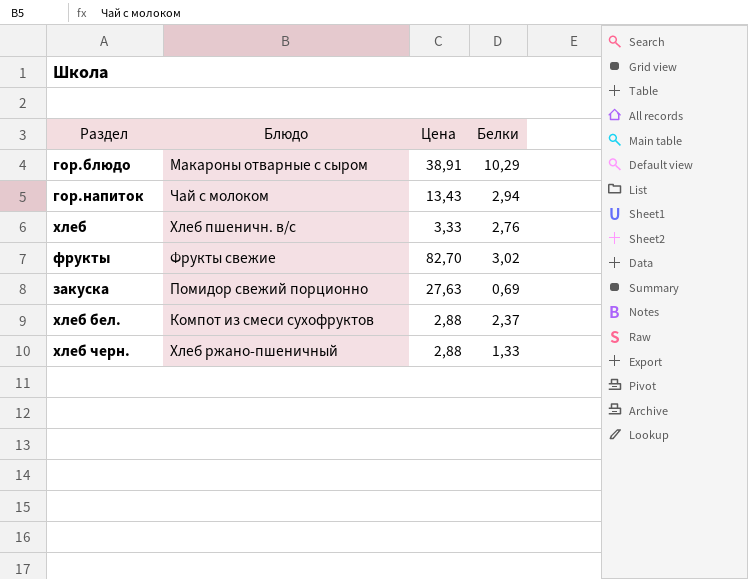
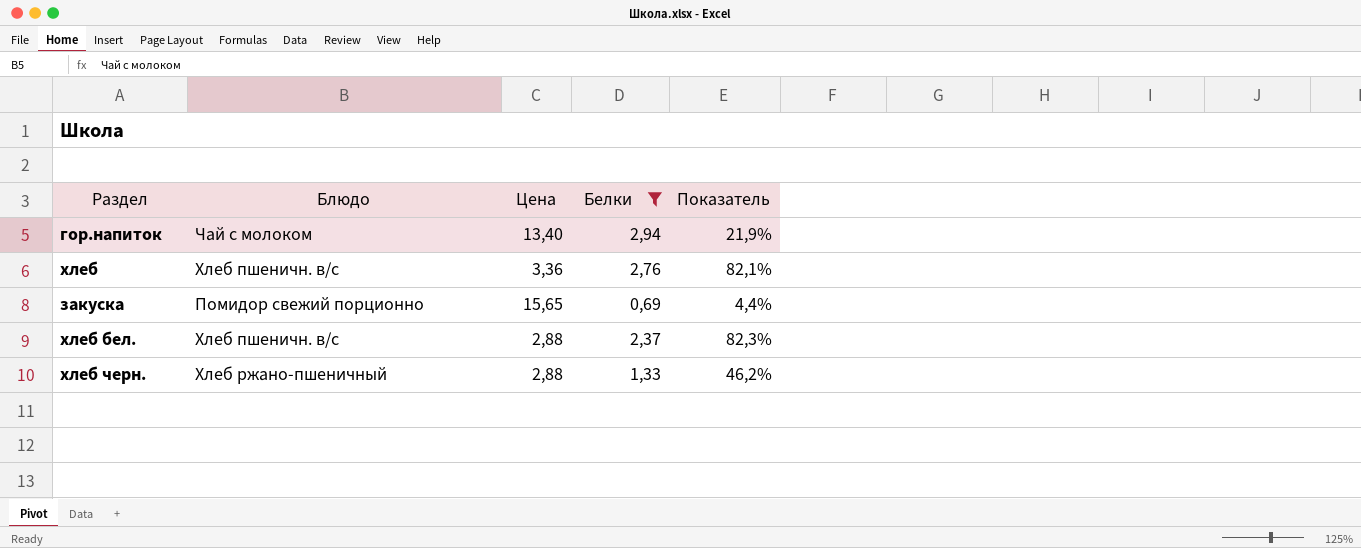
filter: none -> Белки <= 2,94
column Показатель | formula: none -> [Белки] / [Цена]
гор.напиток | Цена: 13,43 -> 13,40
хлеб | Цена: 3,33 -> 3,36
закуска | Цена: 27,63 -> 15,65
хлеб бел. | Блюдо: Компот из смеси сухофруктов -> Хлеб пшеничн. в/с

